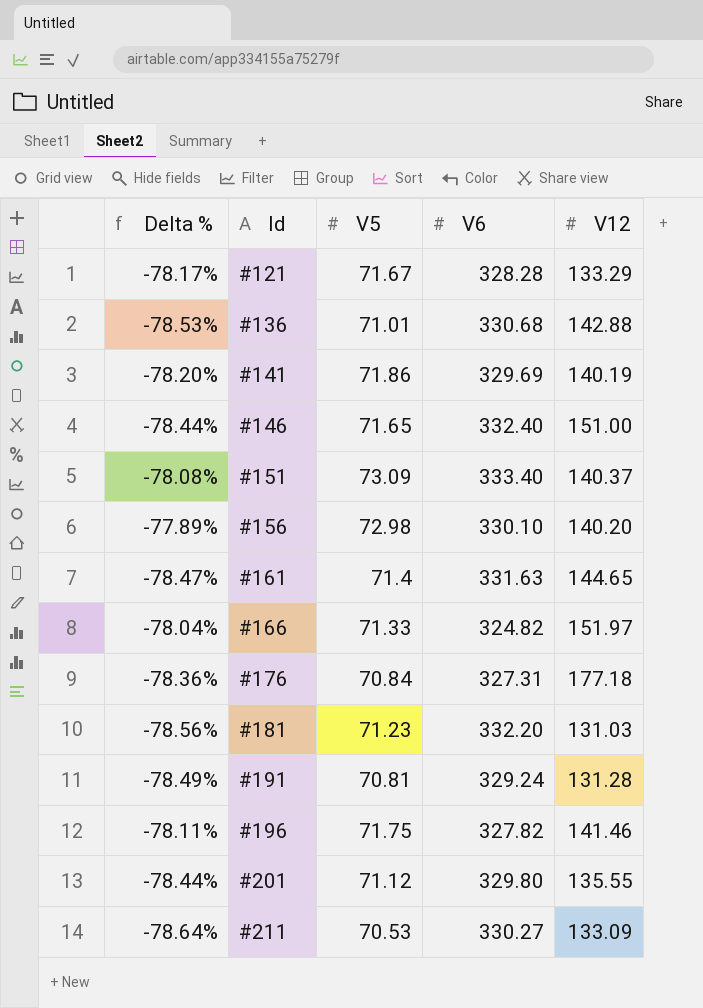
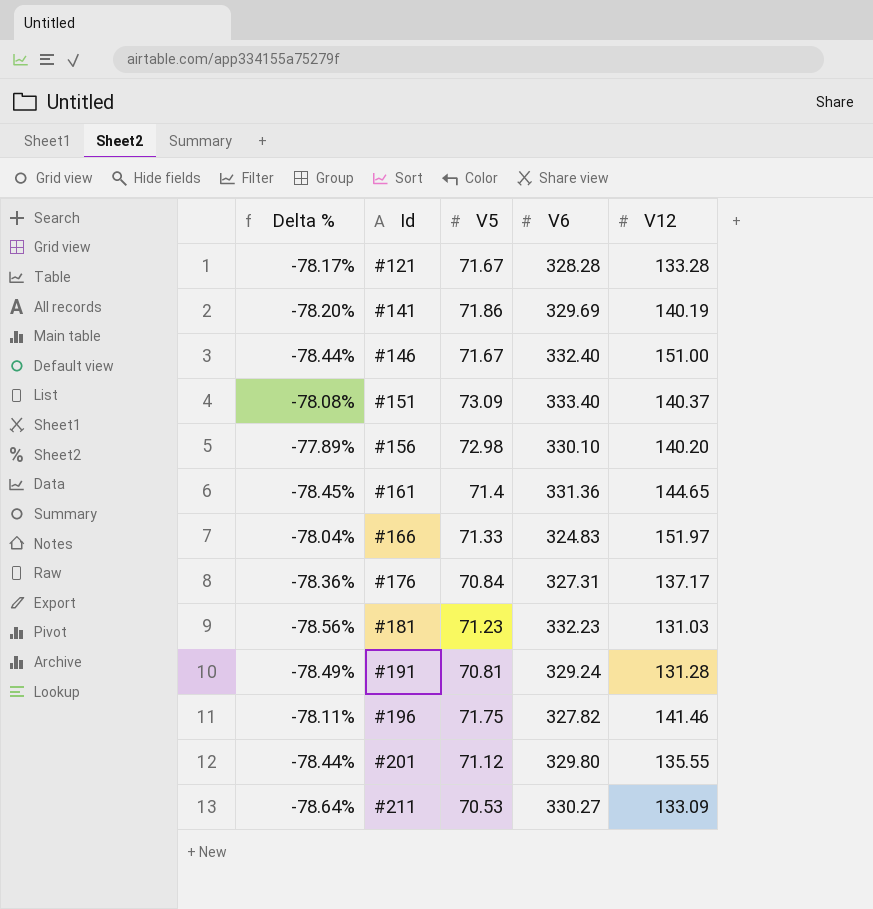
row #136: -78.53% | 71.01 | 330.68 | 142.88 -> none
#121 | V12: 133.29 -> 133.28
#146 | V5: 71.65 -> 71.67
#161 | Delta %: -78.47% -> -78.45%
#161 | V6: 331.63 -> 331.36
#166 | V6: 324.82 -> 324.83
#176 | V12: 177.18 -> 137.17
#181 | V6: 332.20 -> 332.23

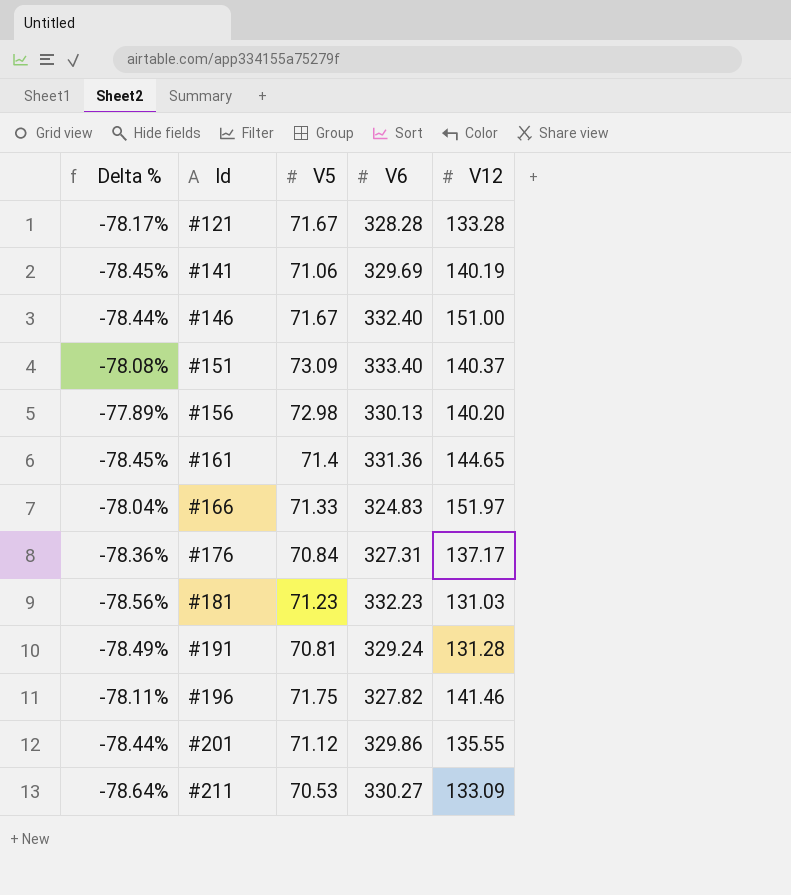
#141 | Delta %: -78.20% -> -78.45%
#141 | V5: 71.86 -> 71.06
#156 | V6: 330.10 -> 330.13
#201 | V6: 329.80 -> 329.86

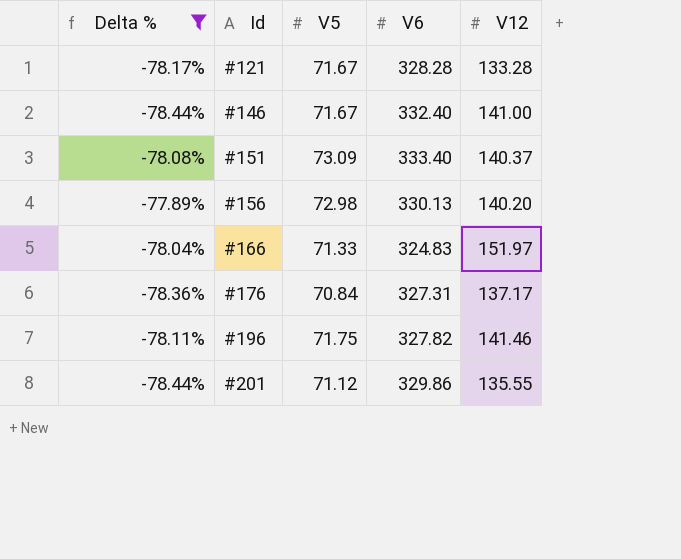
filter: none -> Delta % >= -78.44%
#146 | V12: 151.00 -> 141.00

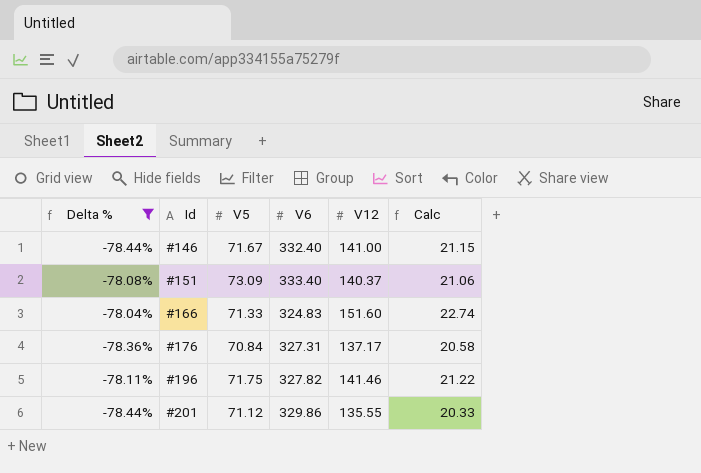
column Calc | formula: none -> [V12] * 0.15
row #121: -78.17% | 71.67 | 328.28 | 133.28 -> none
row #156: -77.89% | 72.98 | 330.13 | 140.20 -> none
#166 | V12: 151.97 -> 151.60

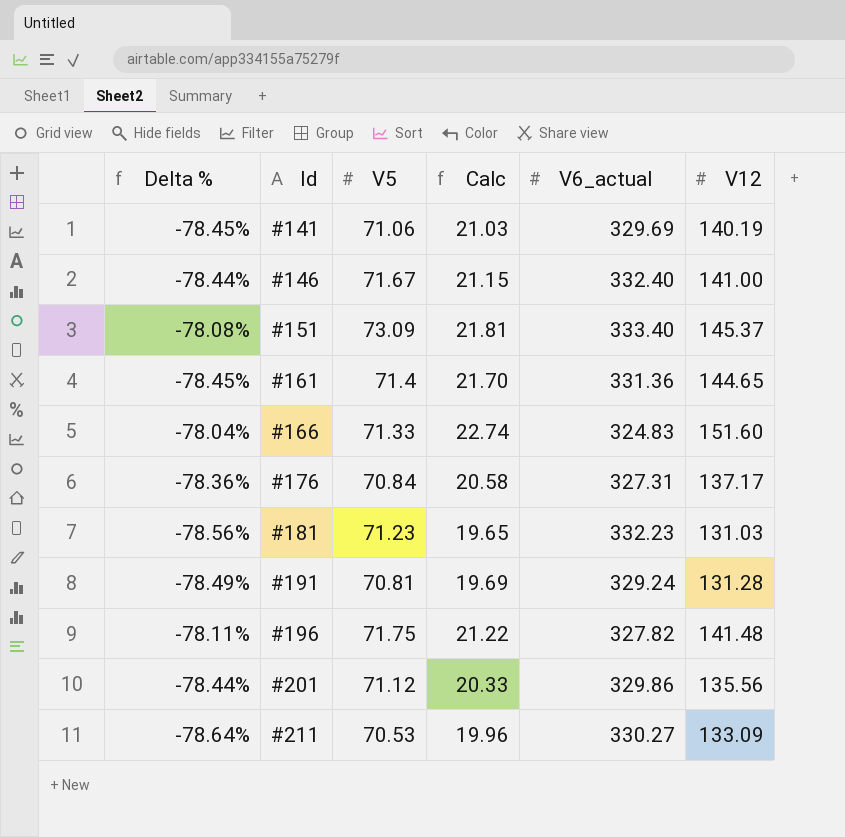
filter: Delta % >= -78.44% -> none
column Calc | position: 6 -> 4
column name: V6 -> V6_actual
#151 | Calc: 21.06 -> 21.81
#151 | V12: 140.37 -> 145.37
#196 | V12: 141.46 -> 141.48
#201 | V12: 135.55 -> 135.56

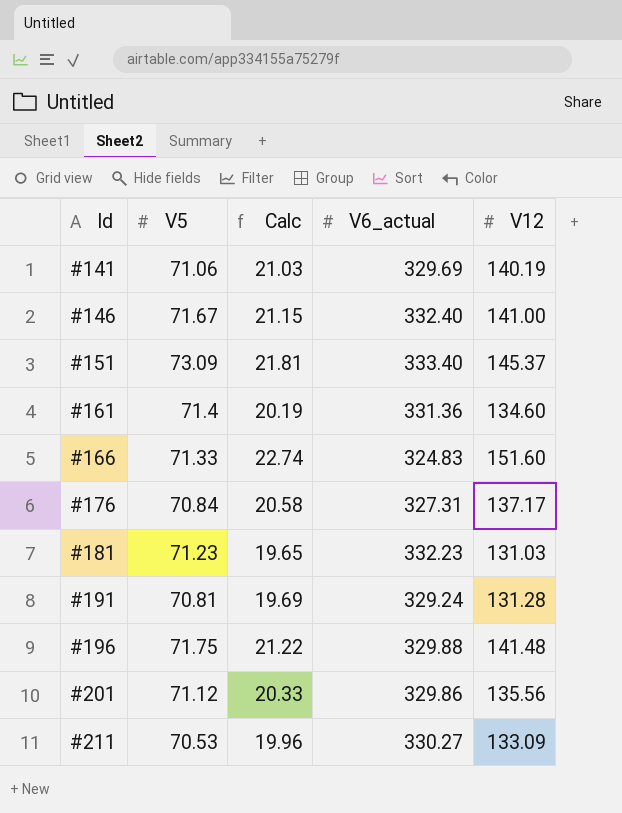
column Delta % | formula: ([V5] - [V6_actual]) / [V6_actual] -> none
#161 | Calc: 21.70 -> 20.19
#161 | V12: 144.65 -> 134.60
#196 | V6_actual: 327.82 -> 329.88

